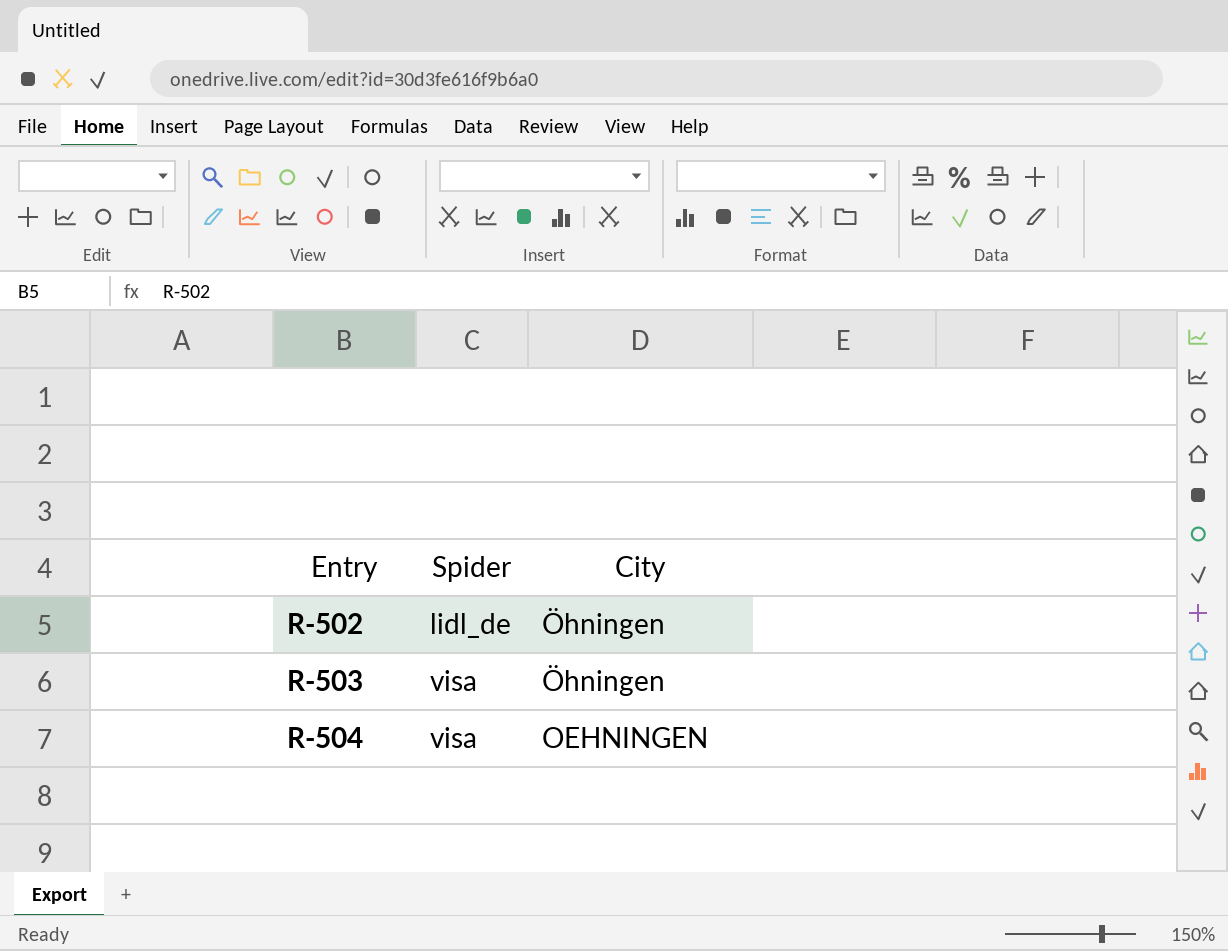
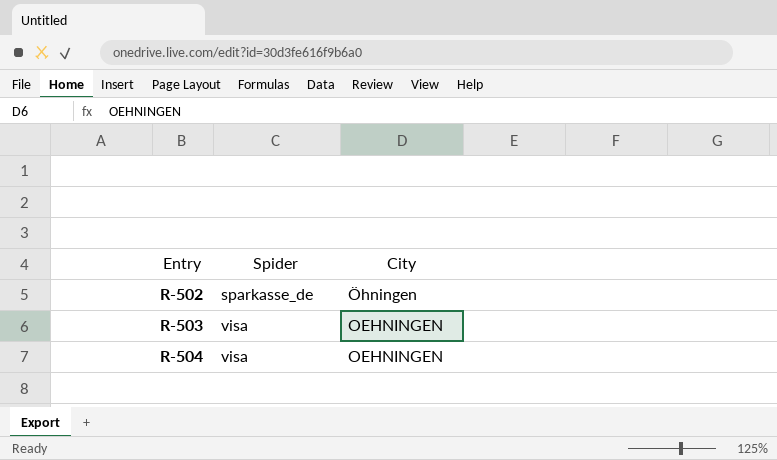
R-502 | Spider: lidl_de -> sparkasse_de
R-503 | City: Öhningen -> OEHNINGEN

